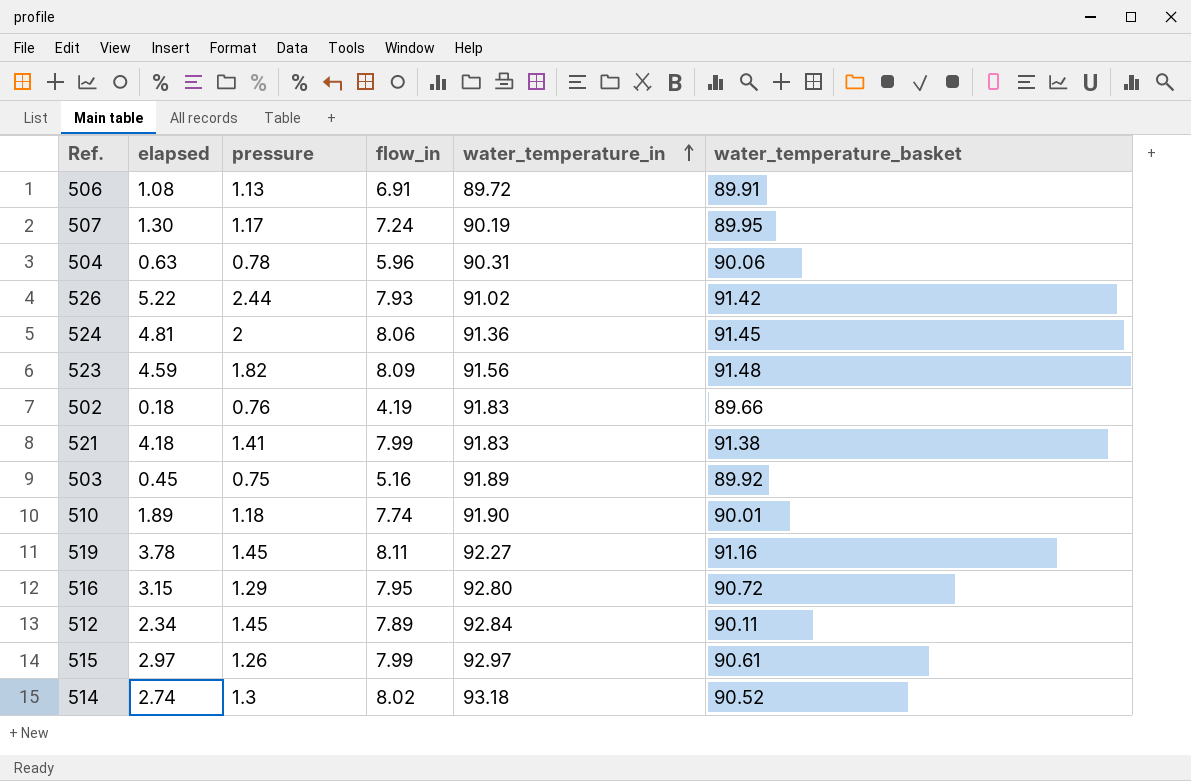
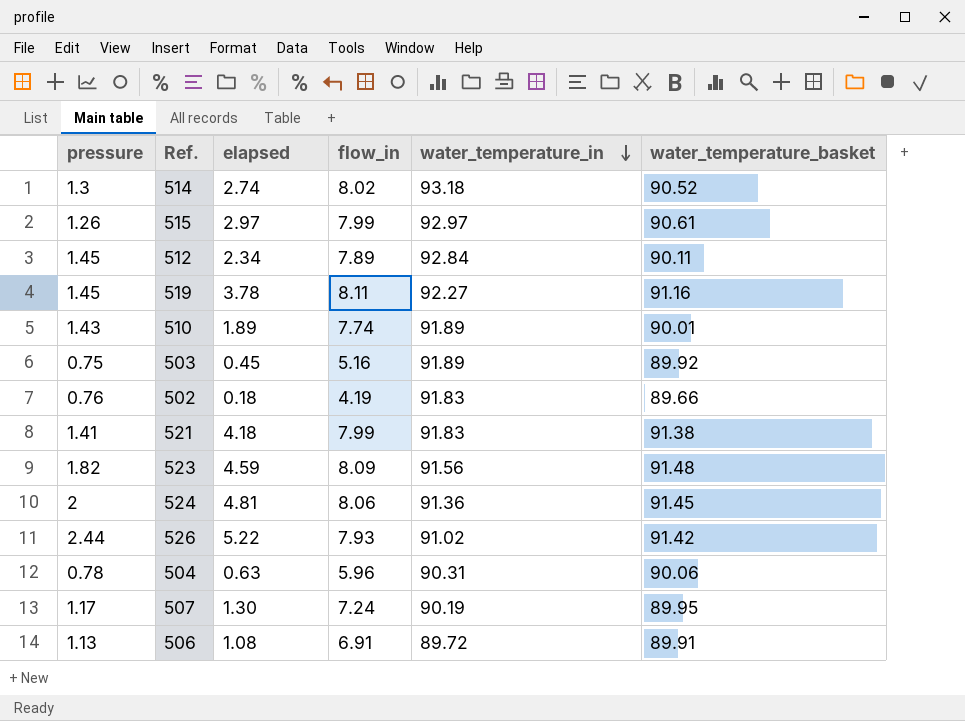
row order: water_temperature_in ascending -> water_temperature_in descending
column pressure | position: 3 -> 1
row 516: 3.15 | 1.29 | 7.95 | 92.80 | 90.72 -> none
510 | pressure: 1.18 -> 1.43
510 | water_temperature_in: 91.90 -> 91.89

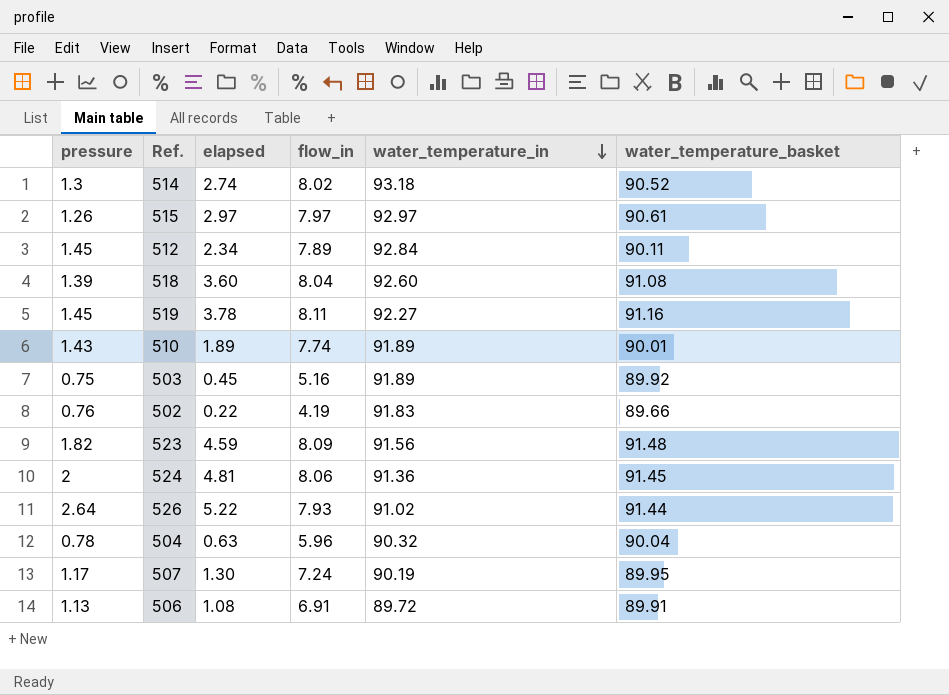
row 521: 1.41 | 4.18 | 7.99 | 91.83 | 91.38 -> none
515 | flow_in: 7.99 -> 7.97
row 518: none -> 1.39 | 3.60 | 8.04 | 92.60 | 91.08
502 | elapsed: 0.18 -> 0.22
526 | pressure: 2.44 -> 2.64
526 | water_temperature_basket: 91.42 -> 91.44
504 | water_temperature_in: 90.31 -> 90.32
504 | water_temperature_basket: 90.06 -> 90.04

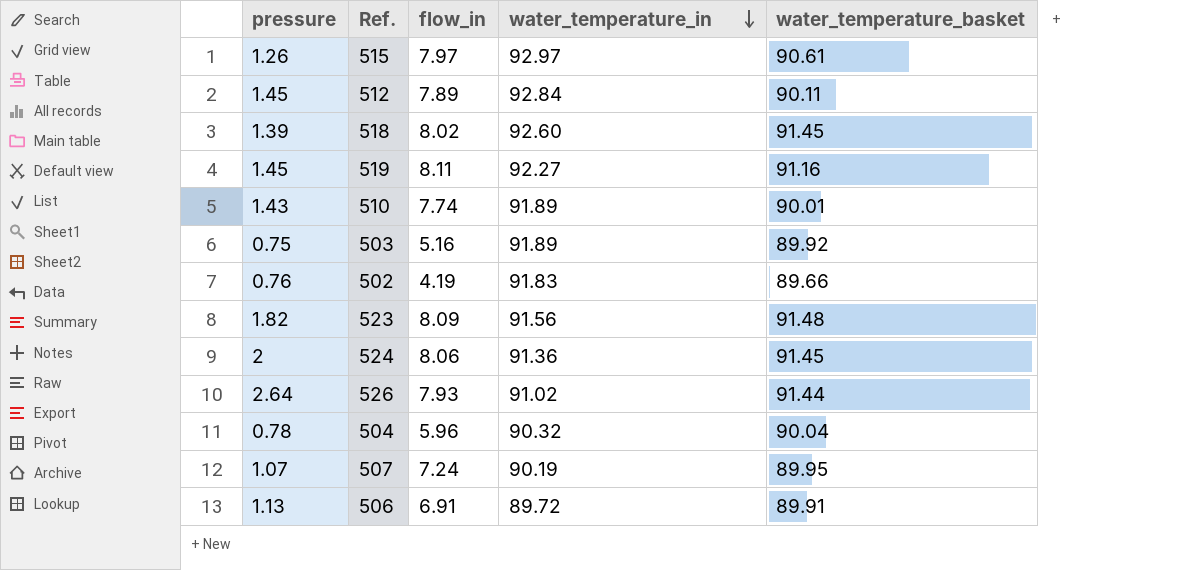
column elapsed | position: 3 -> none
row 514: 1.3 | 2.74 | 8.02 | 93.18 | 90.52 -> none
518 | flow_in: 8.04 -> 8.02
518 | water_temperature_basket: 91.08 -> 91.45
507 | pressure: 1.17 -> 1.07

